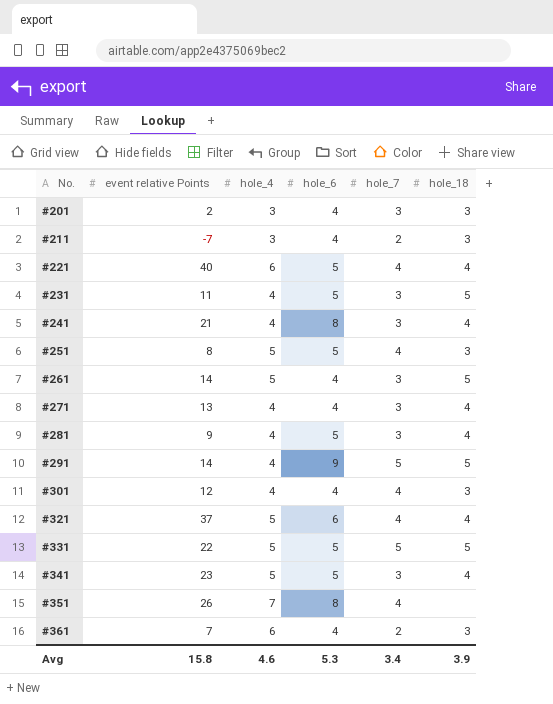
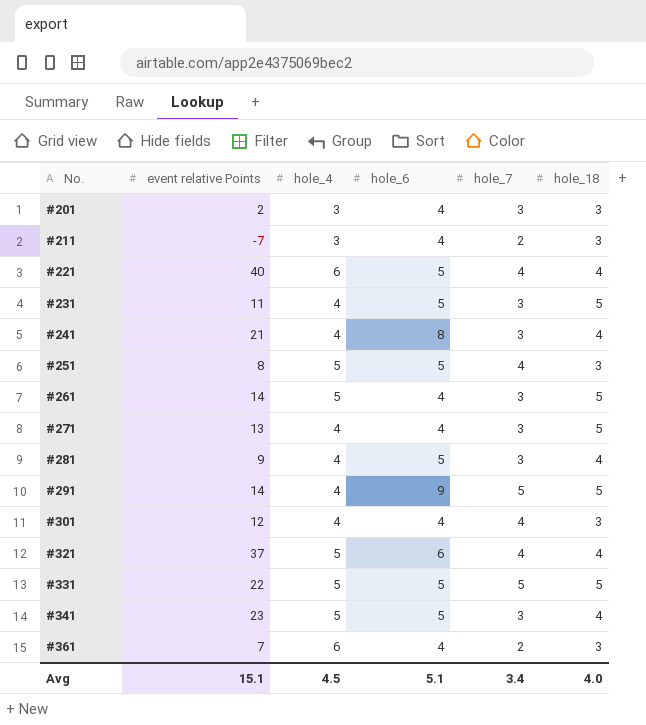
row #351: 26 | 7 | 8 | 4 | none -> none
#271 | hole_18: 4 -> 5
Avg | event relative Points: 15.8 -> 15.1
Avg | hole_4: 4.6 -> 4.5
Avg | hole_6: 5.3 -> 5.1
Avg | hole_18: 3.9 -> 4.0

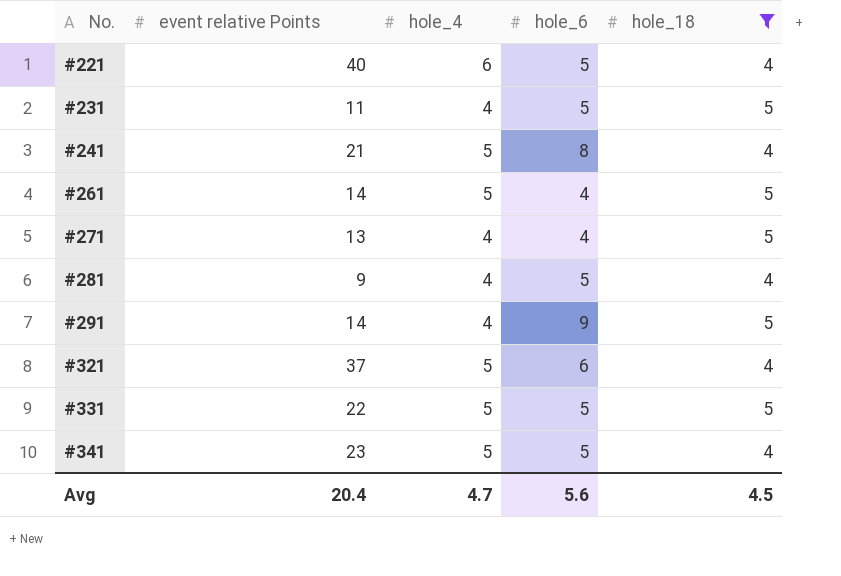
filter: none -> hole_18 != 3
column hole_7 | position: 5 -> none
#241 | hole_4: 4 -> 5
Avg | event relative Points: 15.1 -> 20.4
Avg | hole_4: 4.5 -> 4.7
Avg | hole_6: 5.1 -> 5.6
Avg | hole_18: 4.0 -> 4.5

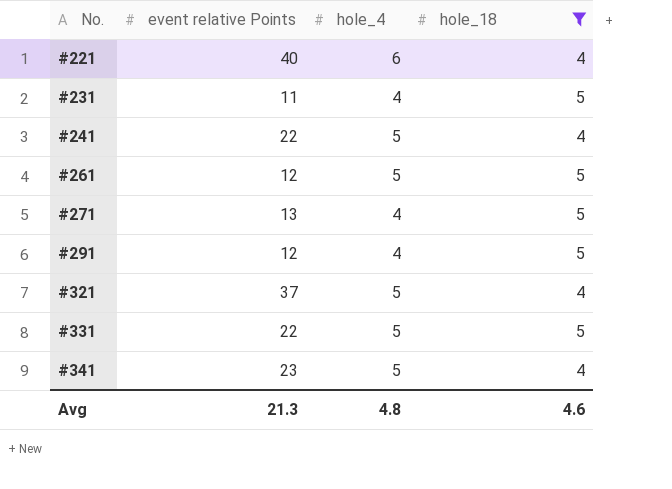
column hole_6 | position: 4 -> none
row #281: 9 | 4 | 5 | 4 -> none
#241 | event relative Points: 21 -> 22
#261 | event relative Points: 14 -> 12
#291 | event relative Points: 14 -> 12
Avg | event relative Points: 20.4 -> 21.3
Avg | hole_4: 4.7 -> 4.8
Avg | hole_18: 4.5 -> 4.6

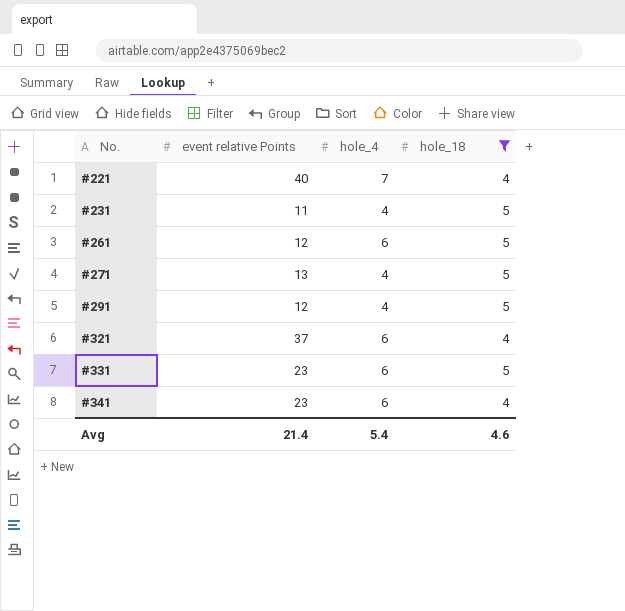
row #241: 22 | 5 | 4 -> none
#221 | hole_4: 6 -> 7
#261 | hole_4: 5 -> 6
#321 | hole_4: 5 -> 6
#331 | event relative Points: 22 -> 23
#331 | hole_4: 5 -> 6
#341 | hole_4: 5 -> 6
Avg | event relative Points: 21.3 -> 21.4
Avg | hole_4: 4.8 -> 5.4

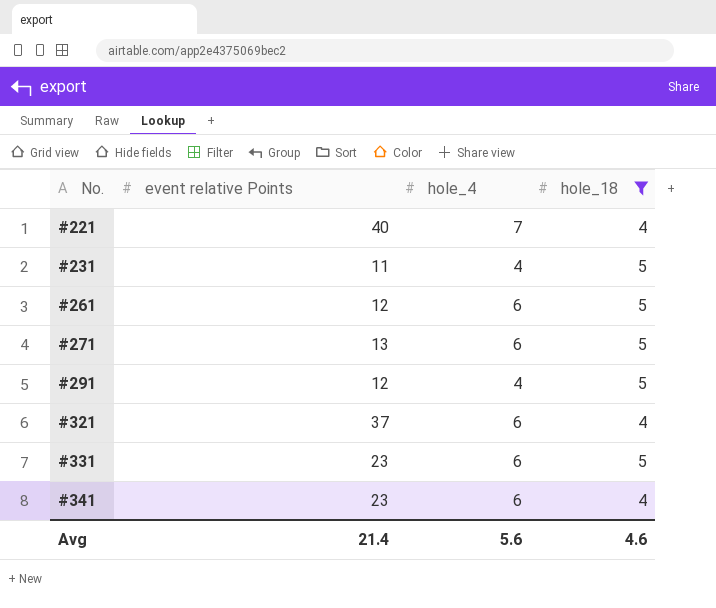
#271 | hole_4: 4 -> 6
Avg | hole_4: 5.4 -> 5.6

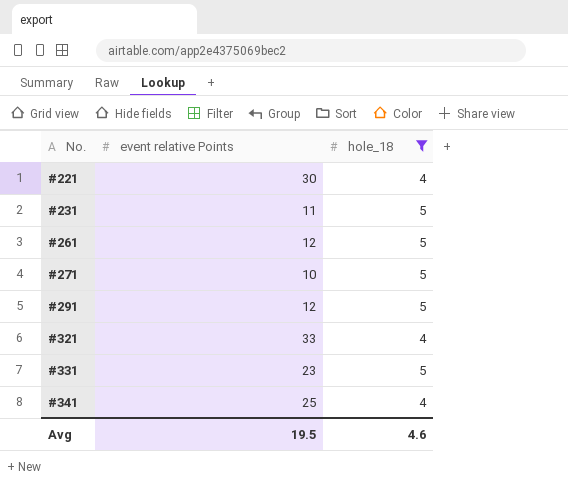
column hole_4 | position: 3 -> none
#221 | event relative Points: 40 -> 30
#271 | event relative Points: 13 -> 10
#321 | event relative Points: 37 -> 33
#341 | event relative Points: 23 -> 25
Avg | event relative Points: 21.4 -> 19.5

